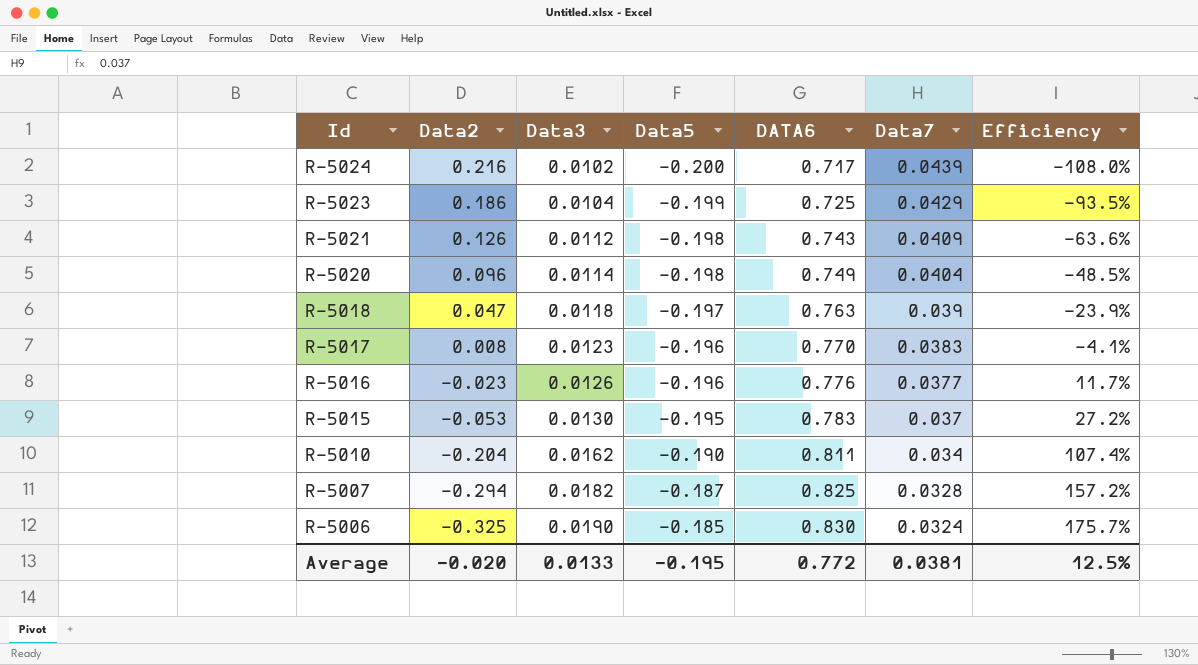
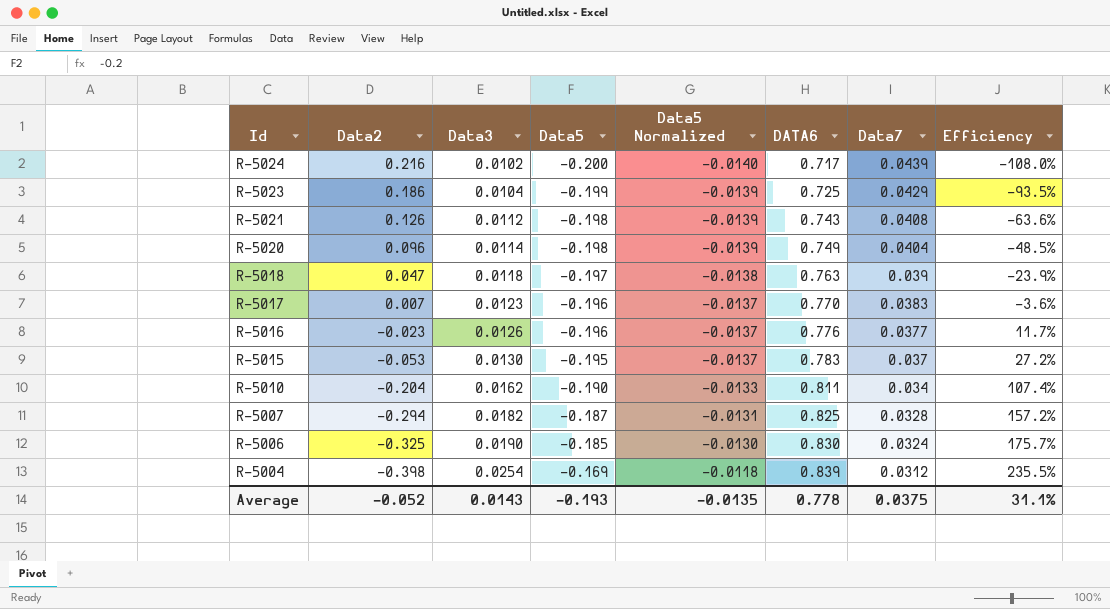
column Data5 Normalized | formula: none -> [Data5] * 0.07
R-5021 | Data7: 0.0409 -> 0.0408
R-5017 | Data2: 0.008 -> 0.007
R-5017 | Efficiency: -4.1% -> -3.6%
row R-5004: none -> -0.398 | 0.0254 | -0.169 | -0.0118 | 0.839 | 0.0312 | 235.5%
Average | Data2: -0.020 -> -0.052
Average | Data3: 0.0133 -> 0.0143
Average | Data5: -0.195 -> -0.193
Average | DATA6: 0.772 -> 0.778
Average | Data7: 0.0381 -> 0.0375
Average | Efficiency: 12.5% -> 31.1%

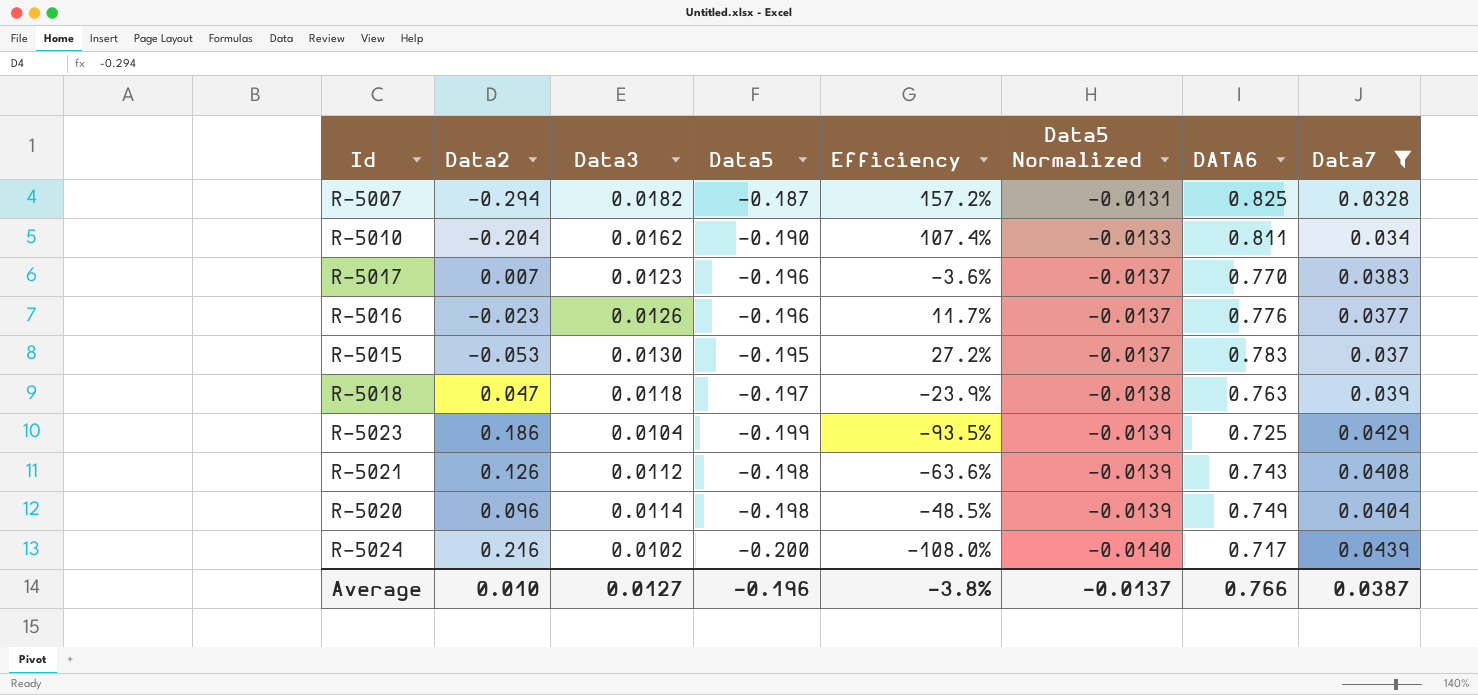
filter: none -> Data7 >= 0.0328
row order: Id descending -> Data5 Normalized descending
column Efficiency | position: 8 -> 5
Average | Data2: -0.052 -> 0.010
Average | Data3: 0.0143 -> 0.0127
Average | Data5: -0.193 -> -0.196
Average | Efficiency: 31.1% -> -3.8%
Average | Data5 Normalized: -0.0135 -> -0.0137
Average | DATA6: 0.778 -> 0.766
Average | Data7: 0.0375 -> 0.0387

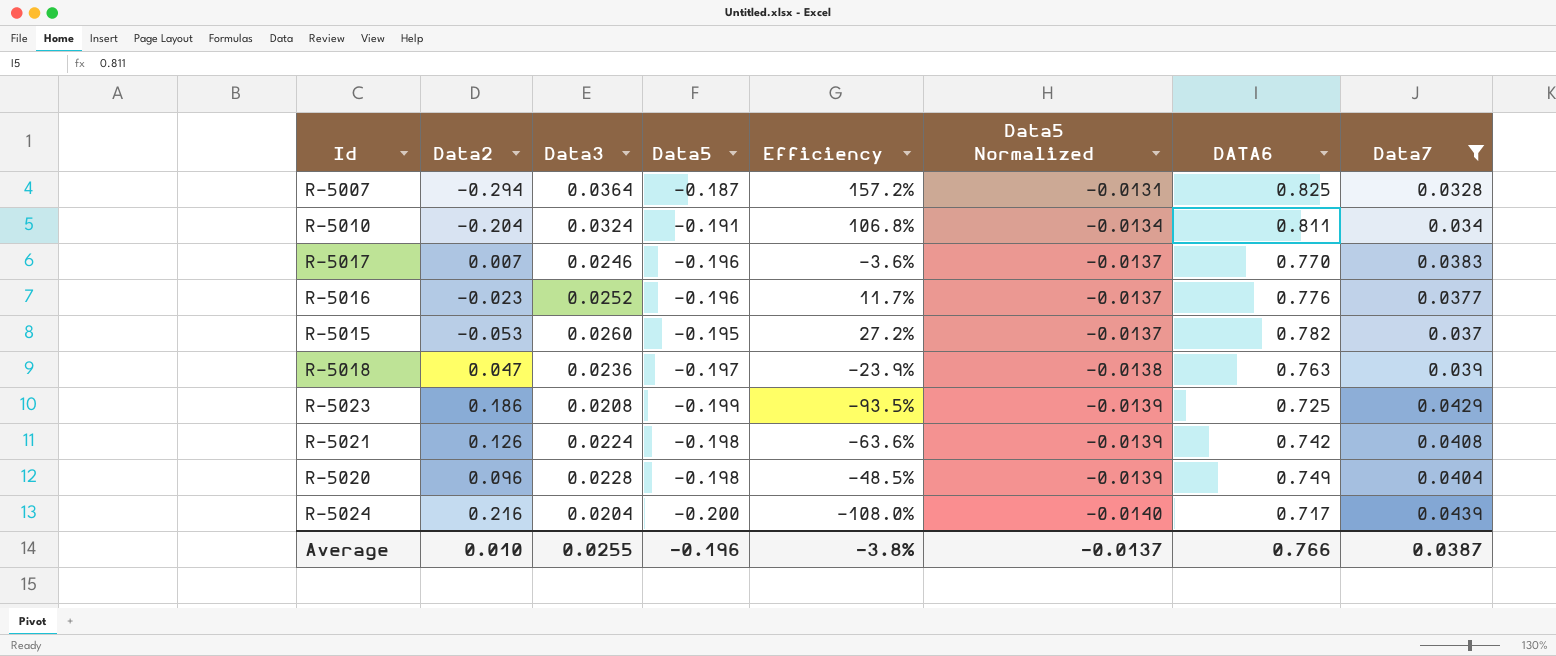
R-5007 | Data3: 0.0182 -> 0.0364
R-5010 | Data3: 0.0162 -> 0.0324
R-5010 | Data5: -0.190 -> -0.191
R-5010 | Efficiency: 107.4% -> 106.8%
R-5010 | Data5 Normalized: -0.0133 -> -0.0134
R-5017 | Data3: 0.0123 -> 0.0246
R-5016 | Data3: 0.0126 -> 0.0252
R-5015 | Data3: 0.0130 -> 0.0260
R-5015 | DATA6: 0.783 -> 0.782
R-5018 | Data3: 0.0118 -> 0.0236
R-5023 | Data3: 0.0104 -> 0.0208
R-5021 | Data3: 0.0112 -> 0.0224
R-5021 | DATA6: 0.743 -> 0.742
R-5020 | Data3: 0.0114 -> 0.0228
R-5024 | Data3: 0.0102 -> 0.0204
Average | Data3: 0.0127 -> 0.0255

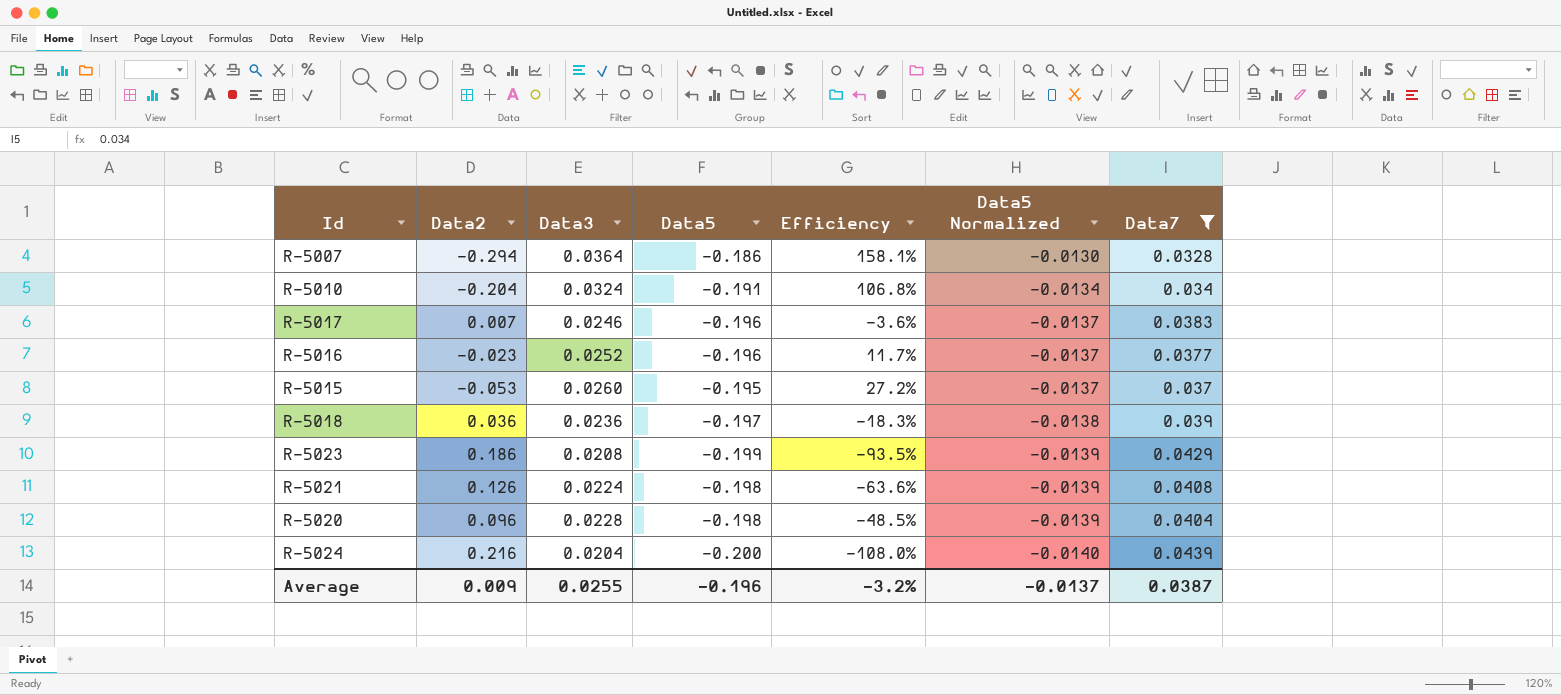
column DATA6 | position: 7 -> none
R-5007 | Data5: -0.187 -> -0.186
R-5007 | Efficiency: 157.2% -> 158.1%
R-5007 | Data5 Normalized: -0.0131 -> -0.0130
R-5018 | Data2: 0.047 -> 0.036
R-5018 | Efficiency: -23.9% -> -18.3%
Average | Data2: 0.010 -> 0.009
Average | Efficiency: -3.8% -> -3.2%

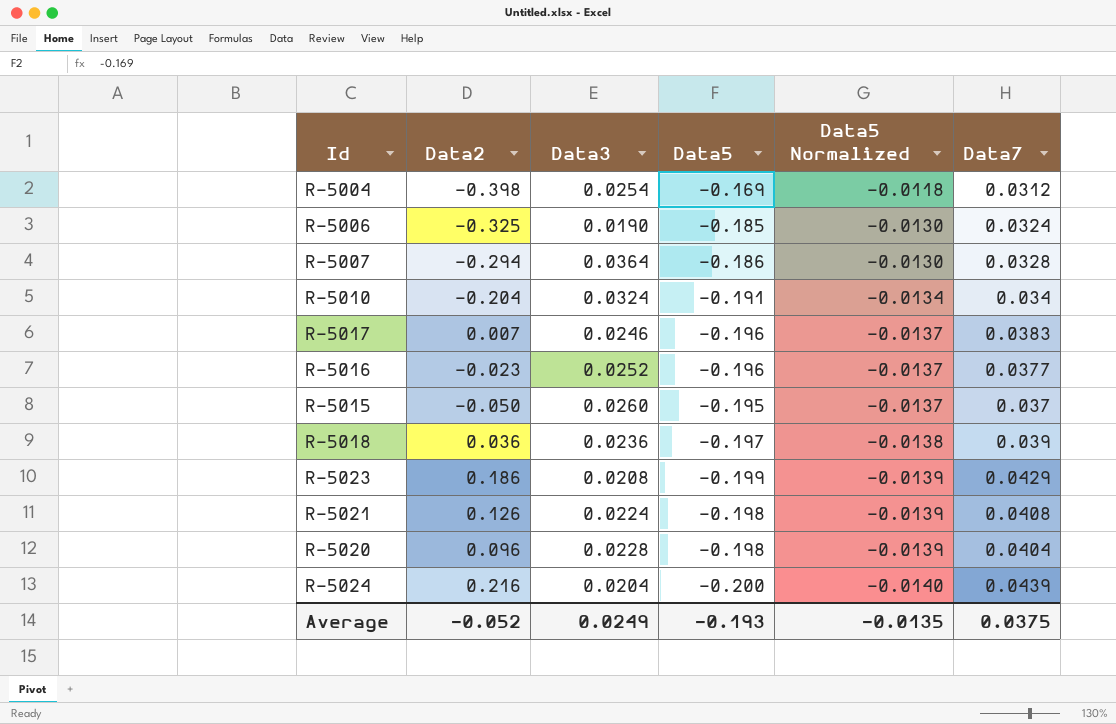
filter: Data7 >= 0.0328 -> none
column Efficiency | formula: [Data2] / [Data5] -> none
R-5015 | Data2: -0.053 -> -0.050
Average | Data2: 0.009 -> -0.052
Average | Data3: 0.0255 -> 0.0249
Average | Data5: -0.196 -> -0.193
Average | Data5 Normalized: -0.0137 -> -0.0135
Average | Data7: 0.0387 -> 0.0375

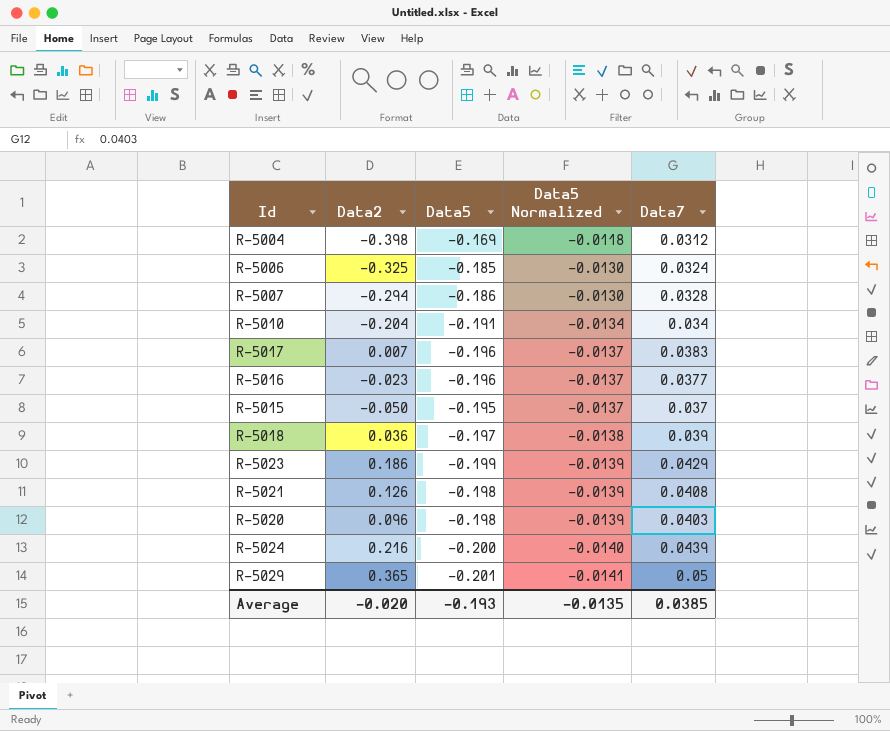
column Data3 | position: 3 -> none
R-5020 | Data7: 0.0404 -> 0.0403
row R-5029: none -> 0.365 | -0.201 | -0.0141 | 0.05
Average | Data2: -0.052 -> -0.020
Average | Data7: 0.0375 -> 0.0385

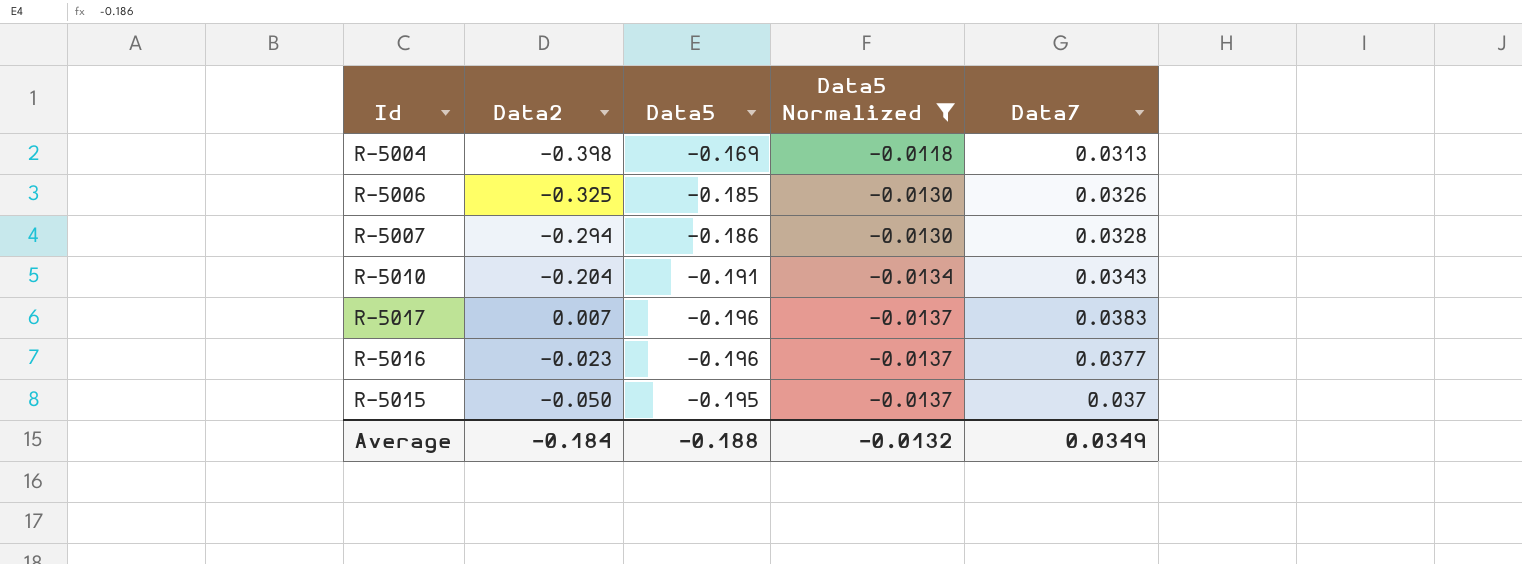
filter: none -> Data5 Normalized >= -0.0137
R-5004 | Data7: 0.0312 -> 0.0313
R-5006 | Data7: 0.0324 -> 0.0326
R-5010 | Data7: 0.034 -> 0.0343
Average | Data2: -0.020 -> -0.184
Average | Data5: -0.193 -> -0.188
Average | Data5 Normalized: -0.0135 -> -0.0132
Average | Data7: 0.0385 -> 0.0349

